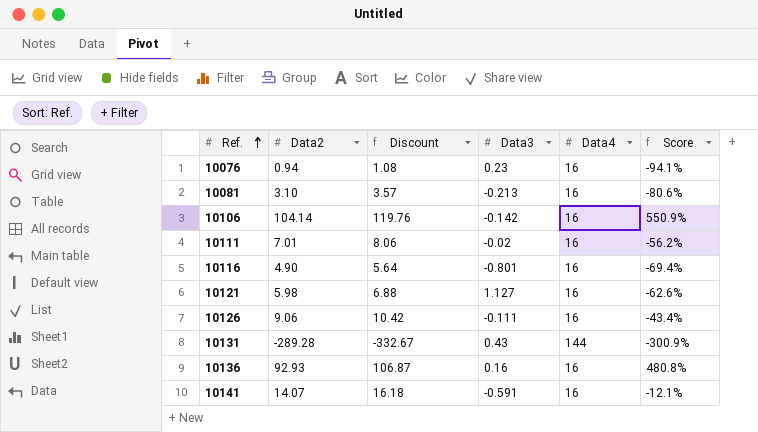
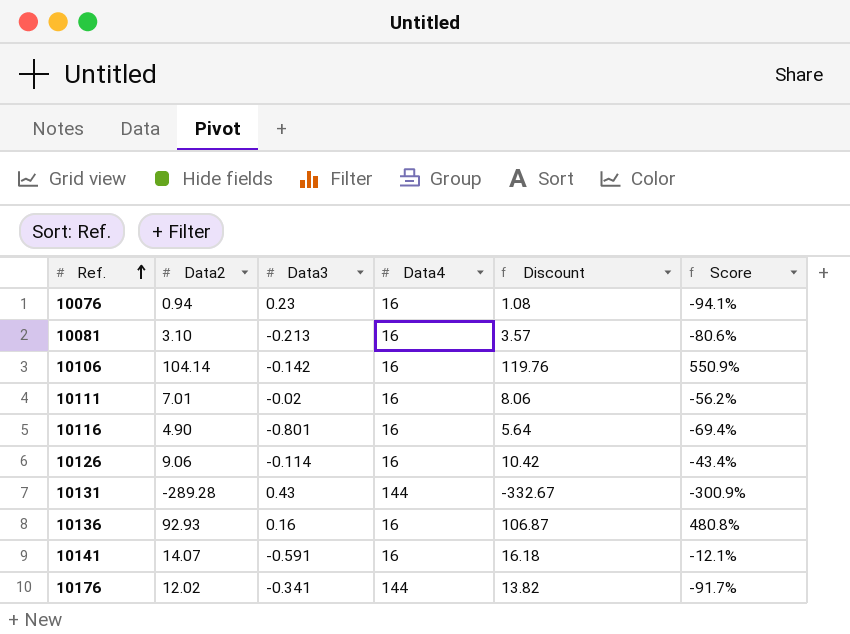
column Discount | position: 3 -> 5
row 10121: 5.98 | 6.88 | 1.127 | 16 | -62.6% -> none
10126 | Data3: -0.111 -> -0.114
row 10176: none -> 12.02 | -0.341 | 144 | 13.82 | -91.7%

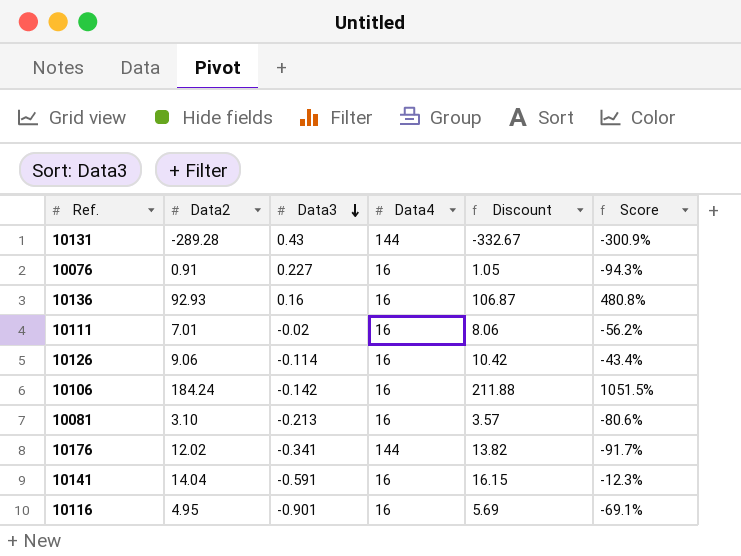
row order: Ref. ascending -> Data3 descending
10076 | Data2: 0.94 -> 0.91
10076 | Data3: 0.23 -> 0.227
10076 | Discount: 1.08 -> 1.05
10076 | Score: -94.1% -> -94.3%
10106 | Data2: 104.14 -> 184.24
10106 | Discount: 119.76 -> 211.88
10106 | Score: 550.9% -> 1051.5%
10141 | Data2: 14.07 -> 14.04
10141 | Discount: 16.18 -> 16.15
10141 | Score: -12.1% -> -12.3%
10116 | Data2: 4.90 -> 4.95
10116 | Data3: -0.801 -> -0.901
10116 | Discount: 5.64 -> 5.69
10116 | Score: -69.4% -> -69.1%

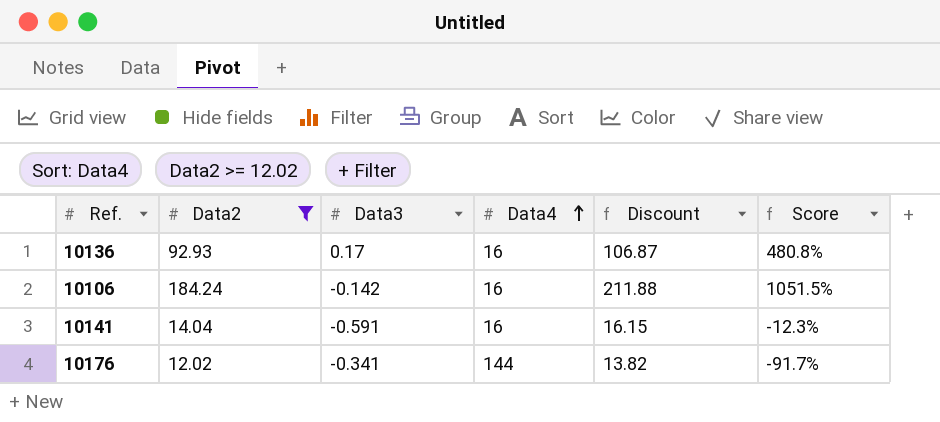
filter: none -> Data2 >= 12.02
row order: Data3 descending -> Data4 ascending
10136 | Data3: 0.16 -> 0.17

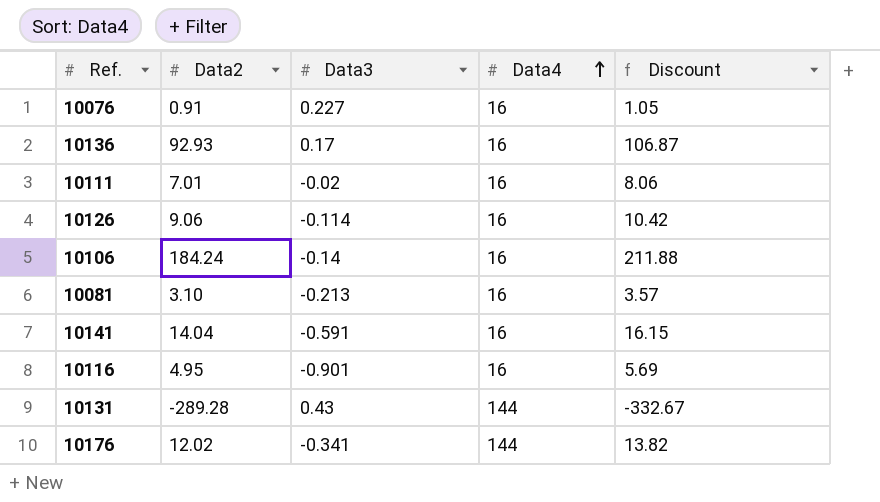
filter: Data2 >= 12.02 -> none
column Score | formula: ([Data2] - [Data4]) / [Data4] -> none
10106 | Data3: -0.142 -> -0.14

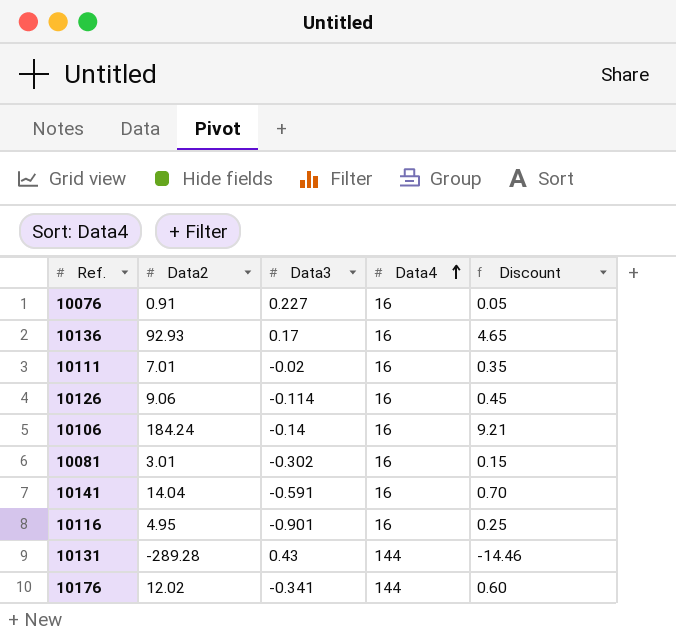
column Discount | formula: [Data2] * 1.15 -> [Data2] * 0.05
10081 | Data2: 3.10 -> 3.01
10081 | Data3: -0.213 -> -0.302

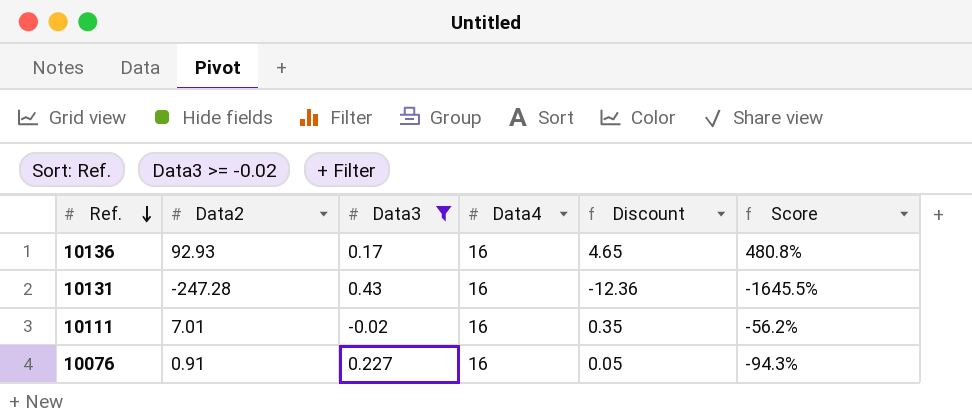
filter: none -> Data3 >= -0.02
row order: Data4 ascending -> Ref. descending
column Score | formula: none -> ([Data2] - [Data4]) / [Data4]
10131 | Data2: -289.28 -> -247.28
10131 | Data4: 144 -> 16
10131 | Discount: -14.46 -> -12.36

